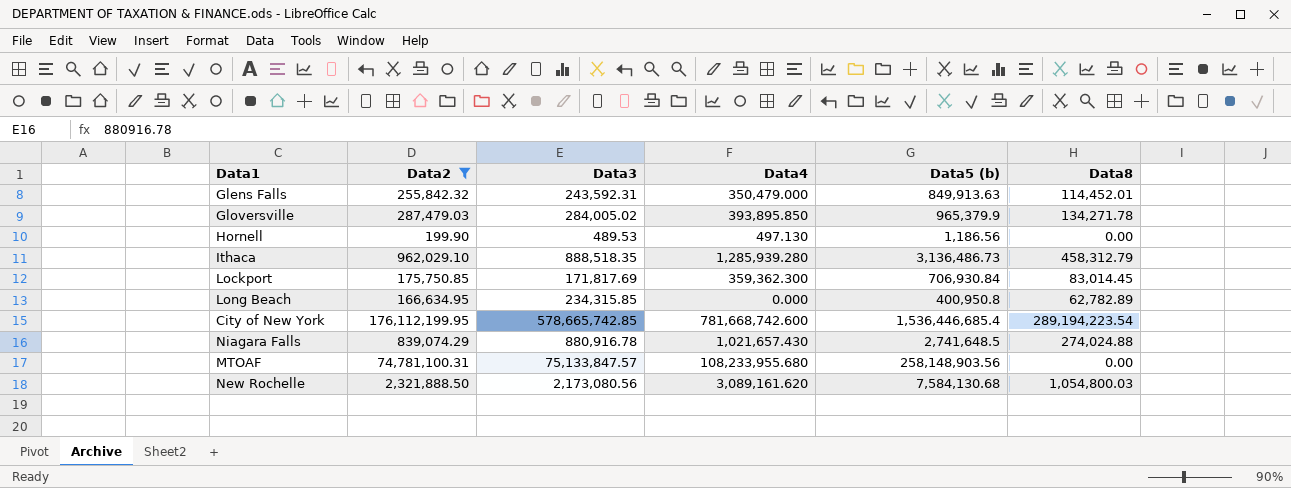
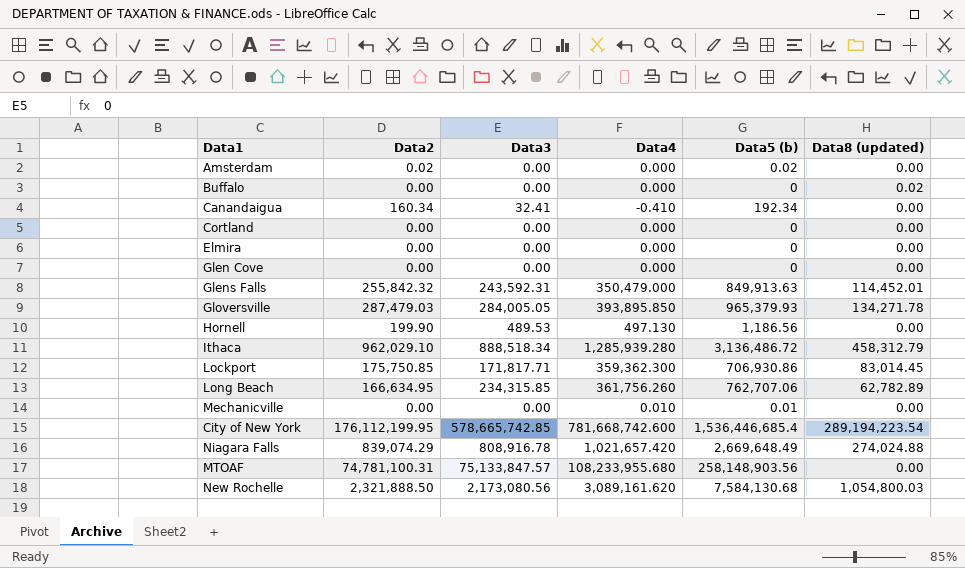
filter: Data2 >= 199.90 -> none
column name: Data8 -> Data8 (updated)
Gloversville | Data3: 284,005.02 -> 284,005.05
Gloversville | Data5 (b): 965,379.9 -> 965,379.93
Ithaca | Data3: 888,518.35 -> 888,518.34
Ithaca | Data5 (b): 3,136,486.73 -> 3,136,486.72
Lockport | Data3: 171,817.69 -> 171,817.71
Lockport | Data5 (b): 706,930.84 -> 706,930.86
Long Beach | Data4: 0.000 -> 361,756.260
Long Beach | Data5 (b): 400,950.8 -> 762,707.06
Niagara Falls | Data3: 880,916.78 -> 808,916.78
Niagara Falls | Data4: 1,021,657.430 -> 1,021,657.420
Niagara Falls | Data5 (b): 2,741,648.5 -> 2,669,648.49

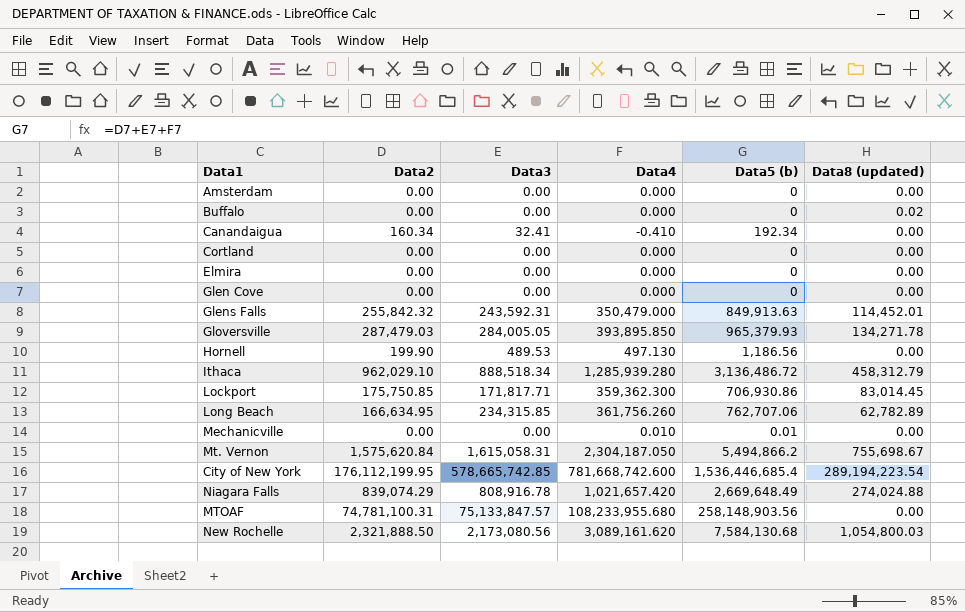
Amsterdam | Data2: 0.02 -> 0.00
Amsterdam | Data5 (b): 0.02 -> 0
row Mt. Vernon: none -> 1,575,620.84 | 1,615,058.31 | 2,304,187.050 | 5,494,866.2 | 755,698.67

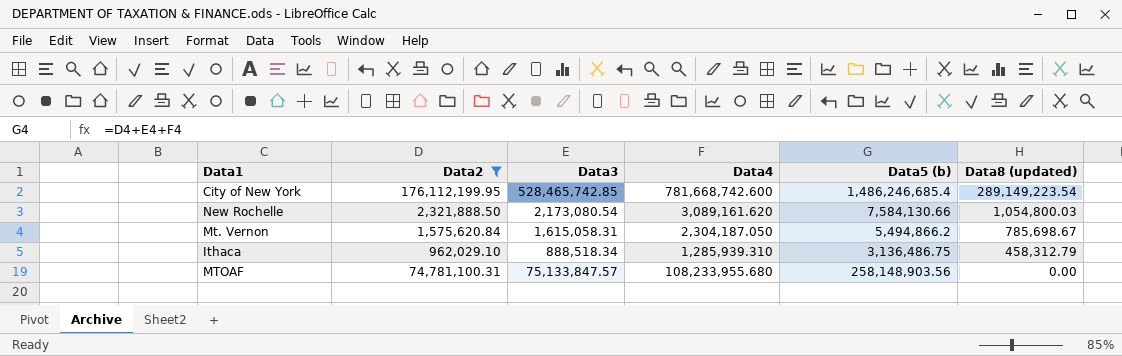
filter: none -> Data2 >= 962,029.10
row order: none -> Data8 (updated) descending
City of New York | Data3: 578,665,742.85 -> 528,465,742.85
City of New York | Data5 (b): 1,536,446,685.4 -> 1,486,246,685.4
City of New York | Data8 (updated): 289,194,223.54 -> 289,149,223.54
New Rochelle | Data3: 2,173,080.56 -> 2,173,080.54
New Rochelle | Data5 (b): 7,584,130.68 -> 7,584,130.66
Mt. Vernon | Data8 (updated): 755,698.67 -> 785,698.67
Ithaca | Data4: 1,285,939.280 -> 1,285,939.310
Ithaca | Data5 (b): 3,136,486.72 -> 3,136,486.75

